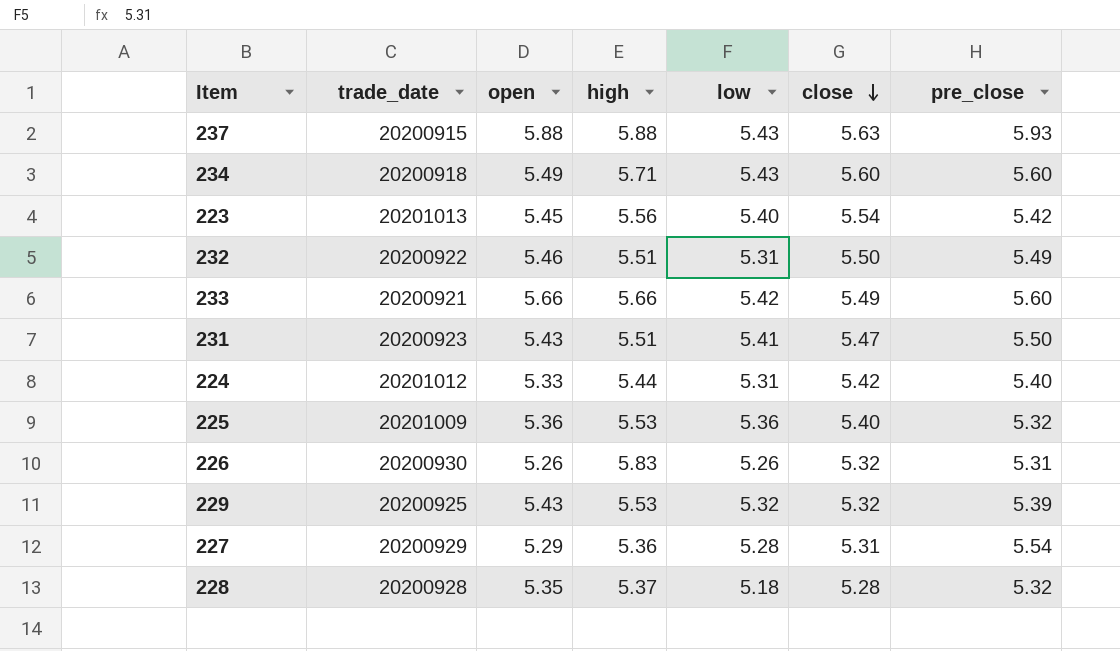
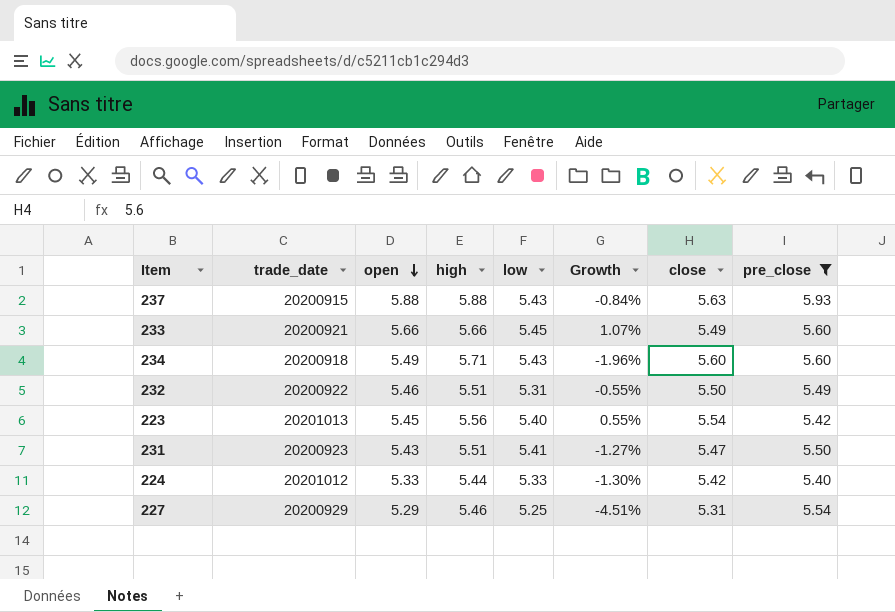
filter: none -> pre_close >= 5.40
row order: close descending -> open descending
column Growth | formula: none -> ([open] - [pre_close]) / [pre_close]
233 | low: 5.42 -> 5.45
224 | low: 5.31 -> 5.33
227 | high: 5.36 -> 5.46
227 | low: 5.28 -> 5.25

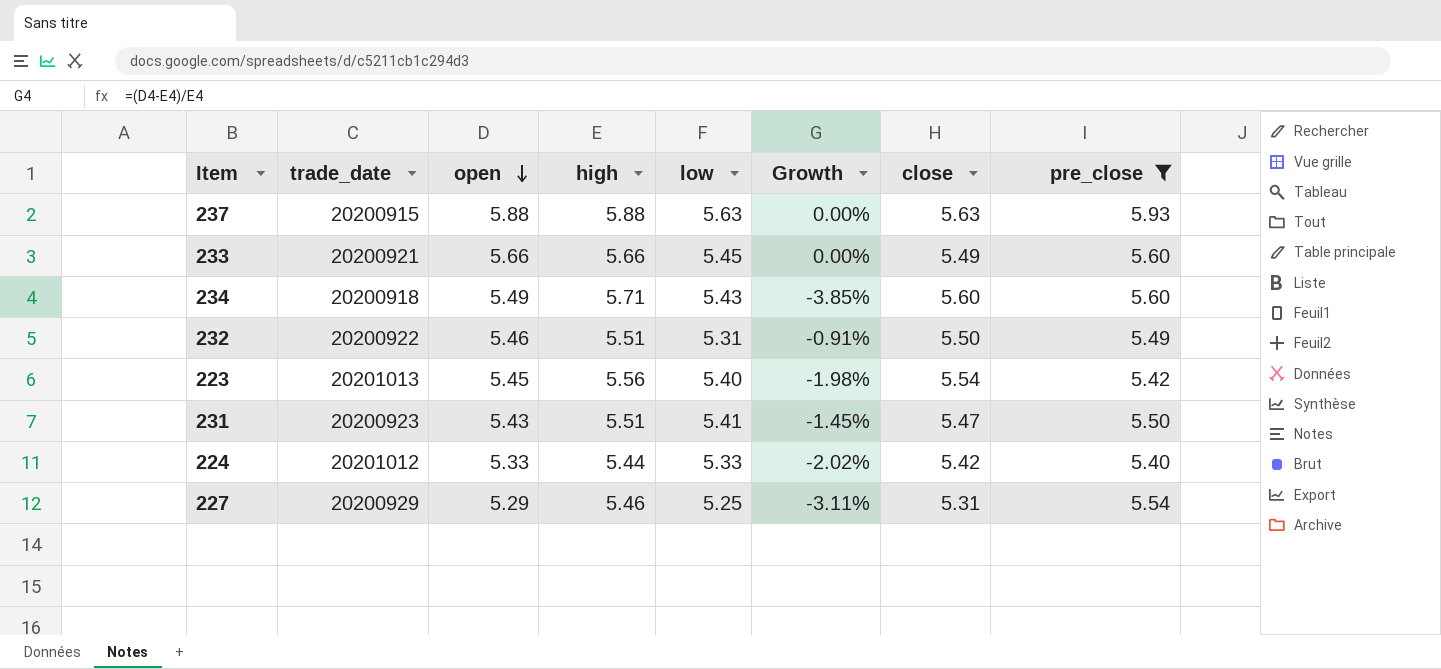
column Growth | formula: ([open] - [pre_close]) / [pre_close] -> ([open] - [high]) / [high]
237 | low: 5.43 -> 5.63

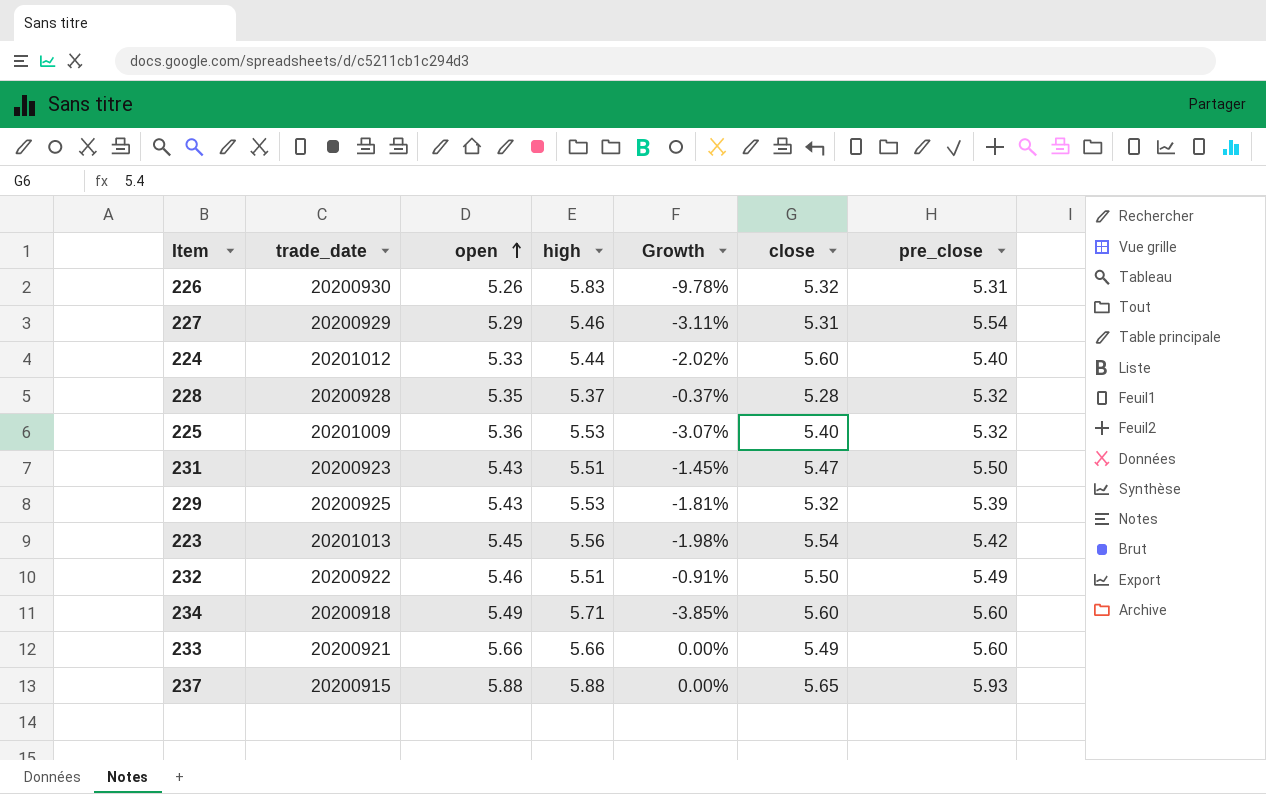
filter: pre_close >= 5.40 -> none
row order: open descending -> open ascending
column low | position: 5 -> none
224 | close: 5.42 -> 5.60
237 | close: 5.63 -> 5.65

